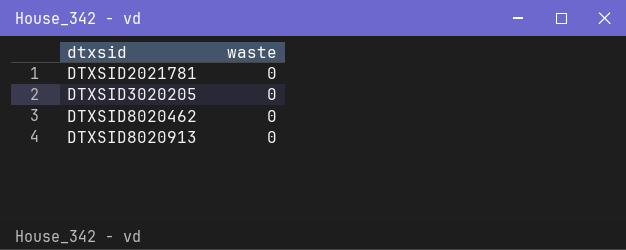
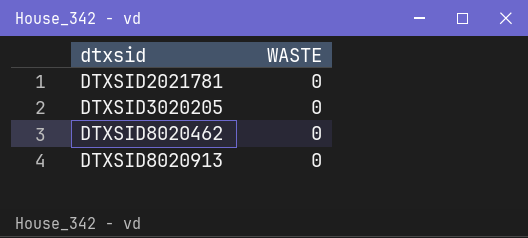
column name: waste -> WASTE

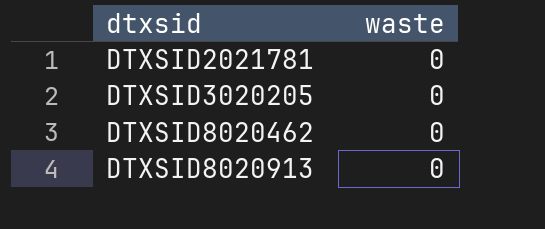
column name: WASTE -> waste

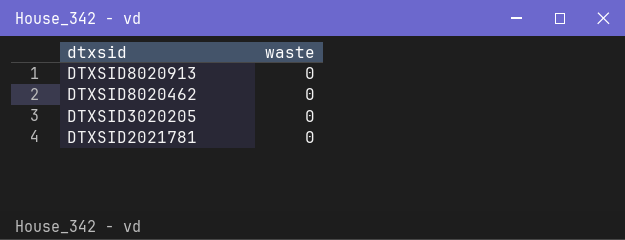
row order: dtxsid ascending -> dtxsid descending

